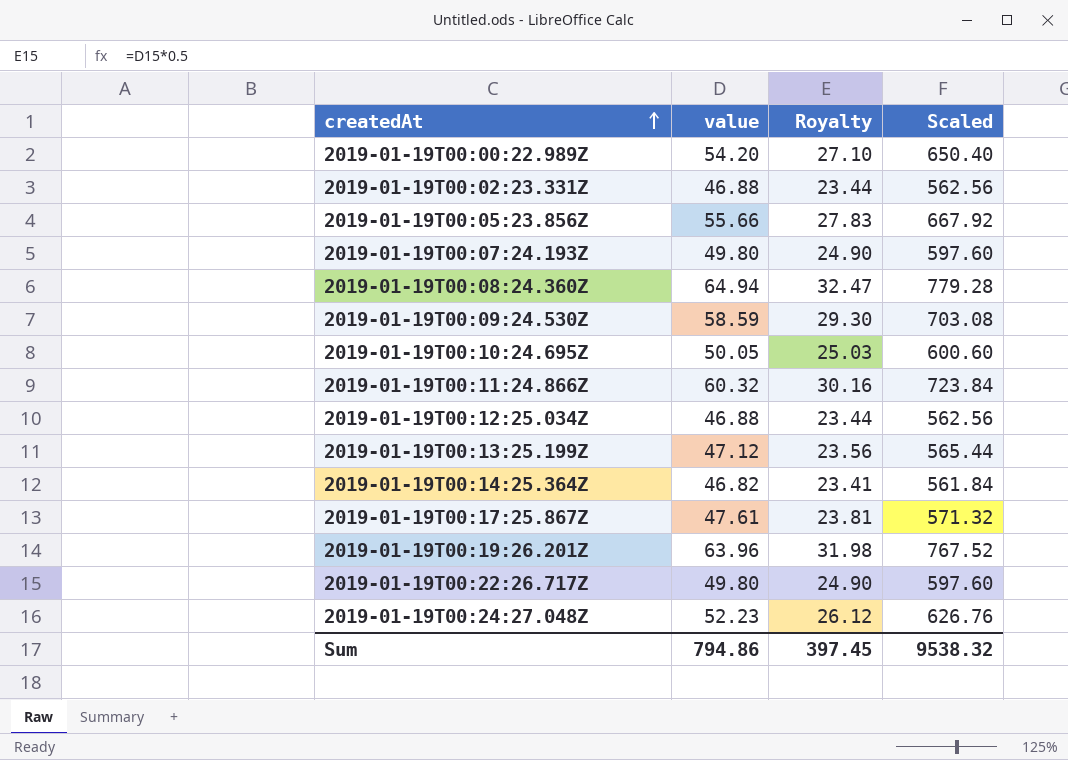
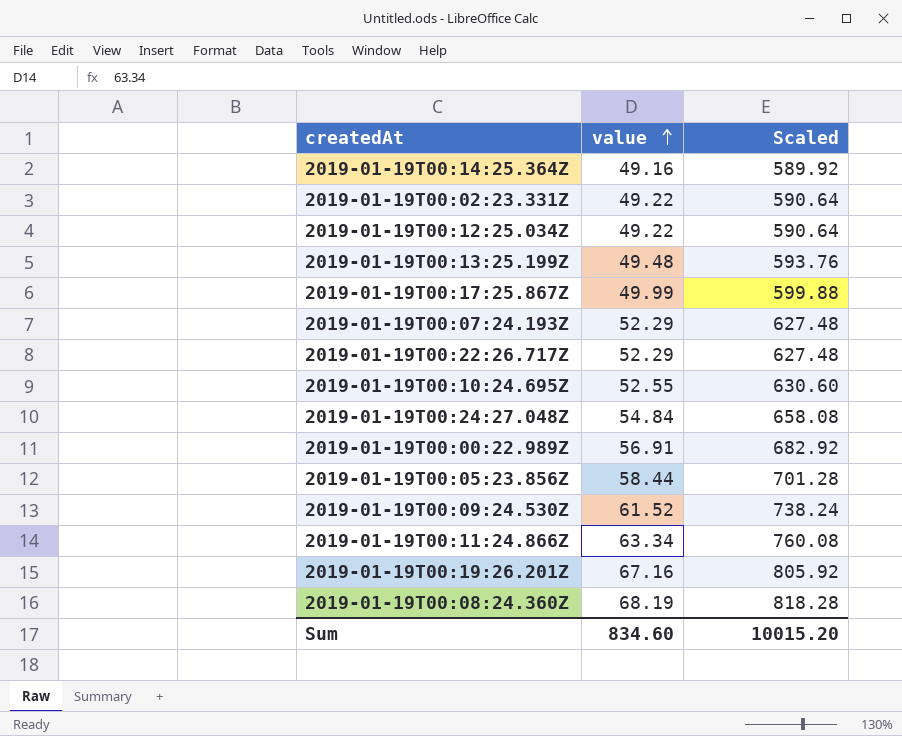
row order: createdAt ascending -> value ascending
column Royalty | formula: [value] * 0.5 -> none
2019-01-19T00:14:25.364Z | value: 46.82 -> 49.16
2019-01-19T00:14:25.364Z | Scaled: 561.84 -> 589.92
2019-01-19T00:02:23.331Z | value: 46.88 -> 49.22
2019-01-19T00:02:23.331Z | Scaled: 562.56 -> 590.64
2019-01-19T00:12:25.034Z | value: 46.88 -> 49.22
2019-01-19T00:12:25.034Z | Scaled: 562.56 -> 590.64
2019-01-19T00:13:25.199Z | value: 47.12 -> 49.48
2019-01-19T00:13:25.199Z | Scaled: 565.44 -> 593.76
2019-01-19T00:17:25.867Z | value: 47.61 -> 49.99
2019-01-19T00:17:25.867Z | Scaled: 571.32 -> 599.88
2019-01-19T00:07:24.193Z | value: 49.80 -> 52.29
2019-01-19T00:07:24.193Z | Scaled: 597.60 -> 627.48
2019-01-19T00:22:26.717Z | value: 49.80 -> 52.29
2019-01-19T00:22:26.717Z | Scaled: 597.60 -> 627.48
2019-01-19T00:10:24.695Z | value: 50.05 -> 52.55
2019-01-19T00:10:24.695Z | Scaled: 600.60 -> 630.60
2019-01-19T00:24:27.048Z | value: 52.23 -> 54.84
2019-01-19T00:24:27.048Z | Scaled: 626.76 -> 658.08
2019-01-19T00:00:22.989Z | value: 54.20 -> 56.91
2019-01-19T00:00:22.989Z | Scaled: 650.40 -> 682.92
2019-01-19T00:05:23.856Z | value: 55.66 -> 58.44
2019-01-19T00:05:23.856Z | Scaled: 667.92 -> 701.28
2019-01-19T00:09:24.530Z | value: 58.59 -> 61.52
2019-01-19T00:09:24.530Z | Scaled: 703.08 -> 738.24
2019-01-19T00:11:24.866Z | value: 60.32 -> 63.34
2019-01-19T00:11:24.866Z | Scaled: 723.84 -> 760.08
2019-01-19T00:19:26.201Z | value: 63.96 -> 67.16
2019-01-19T00:19:26.201Z | Scaled: 767.52 -> 805.92
2019-01-19T00:08:24.360Z | value: 64.94 -> 68.19
2019-01-19T00:08:24.360Z | Scaled: 779.28 -> 818.28
Sum | value: 794.86 -> 834.60
Sum | Scaled: 9538.32 -> 10015.20

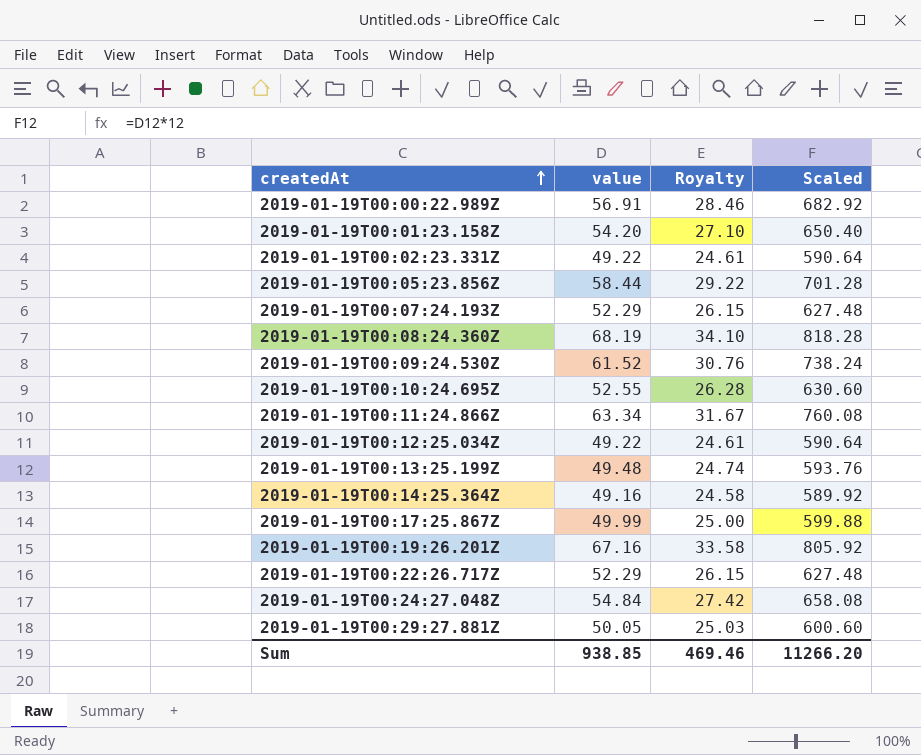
row order: value ascending -> createdAt ascending
column Royalty | formula: none -> [value] * 0.5
row 2019-01-19T00:01:23.158Z: none -> 54.20 | 27.10 | 650.40
row 2019-01-19T00:29:27.881Z: none -> 50.05 | 25.03 | 600.60
Sum | value: 834.60 -> 938.85
Sum | Scaled: 10015.20 -> 11266.20

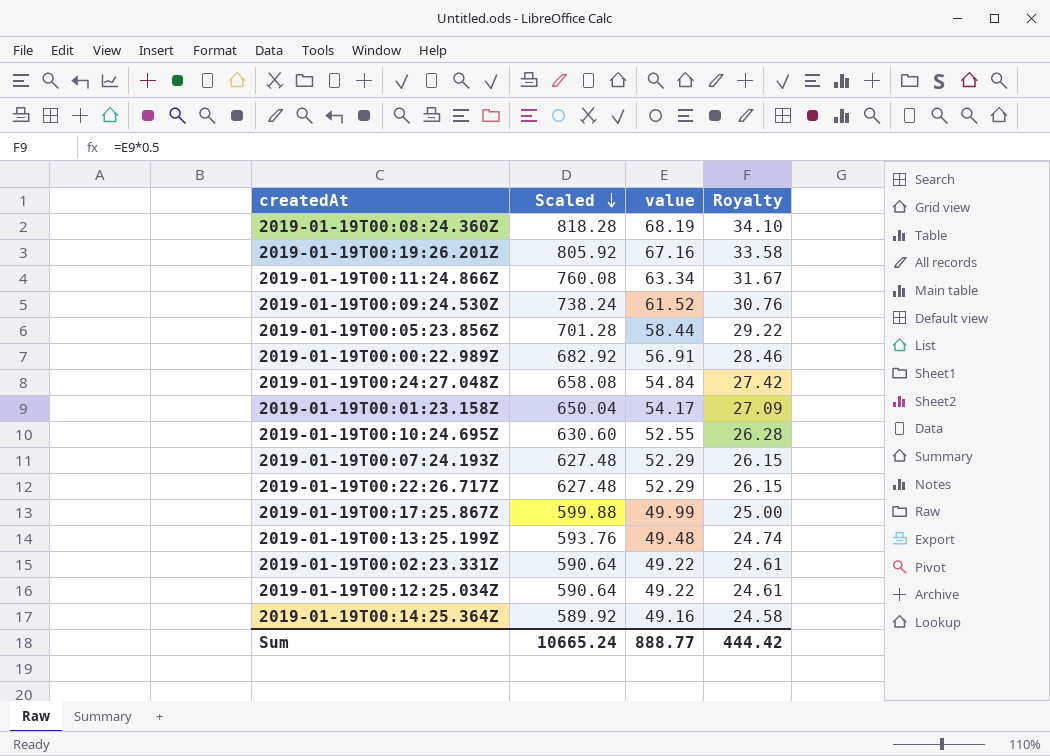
row order: createdAt ascending -> Scaled descending
column Scaled | position: 4 -> 2
row 2019-01-19T00:29:27.881Z: 50.05 | 25.03 | 600.60 -> none
2019-01-19T00:01:23.158Z | Scaled: 650.40 -> 650.04
2019-01-19T00:01:23.158Z | value: 54.20 -> 54.17
2019-01-19T00:01:23.158Z | Royalty: 27.10 -> 27.09
Sum | Scaled: 11266.20 -> 10665.24
Sum | value: 938.85 -> 888.77
Sum | Royalty: 469.46 -> 444.42

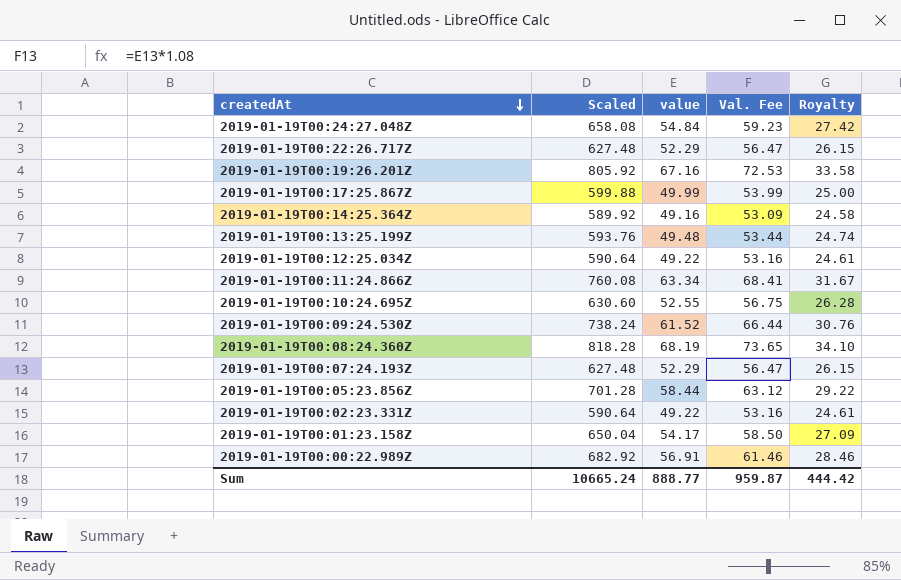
row order: Scaled descending -> createdAt descending
column Val. Fee | formula: none -> [value] * 1.08

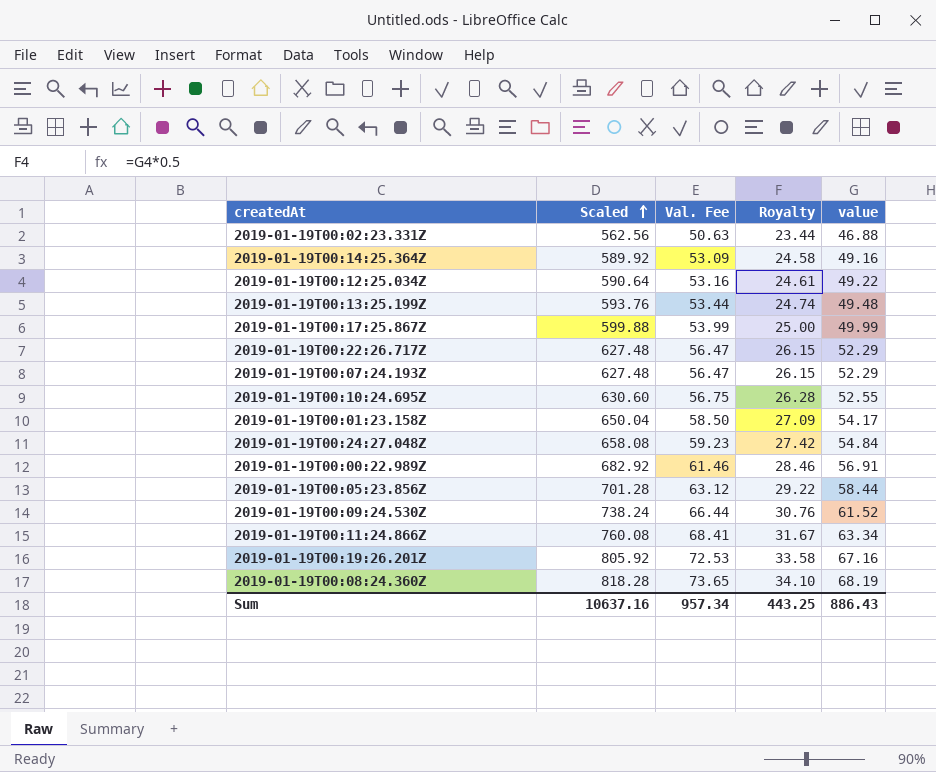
row order: createdAt descending -> Scaled ascending
column value | position: 3 -> 5
2019-01-19T00:02:23.331Z | Scaled: 590.64 -> 562.56
2019-01-19T00:02:23.331Z | Val. Fee: 53.16 -> 50.63
2019-01-19T00:02:23.331Z | Royalty: 24.61 -> 23.44
2019-01-19T00:02:23.331Z | value: 49.22 -> 46.88
Sum | Scaled: 10665.24 -> 10637.16
Sum | Val. Fee: 959.87 -> 957.34
Sum | Royalty: 444.42 -> 443.25
Sum | value: 888.77 -> 886.43

